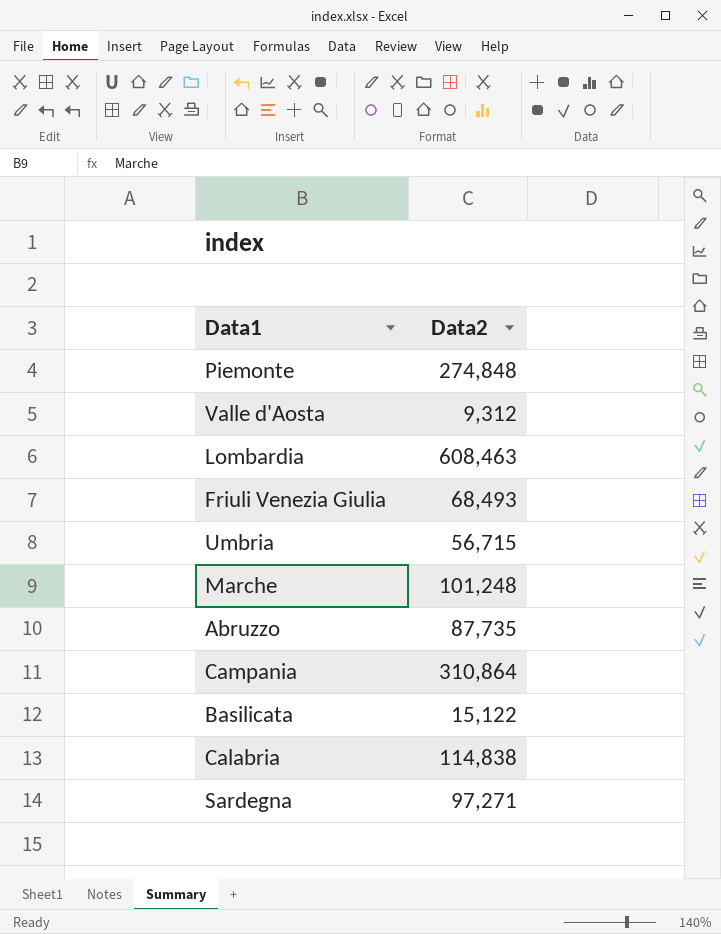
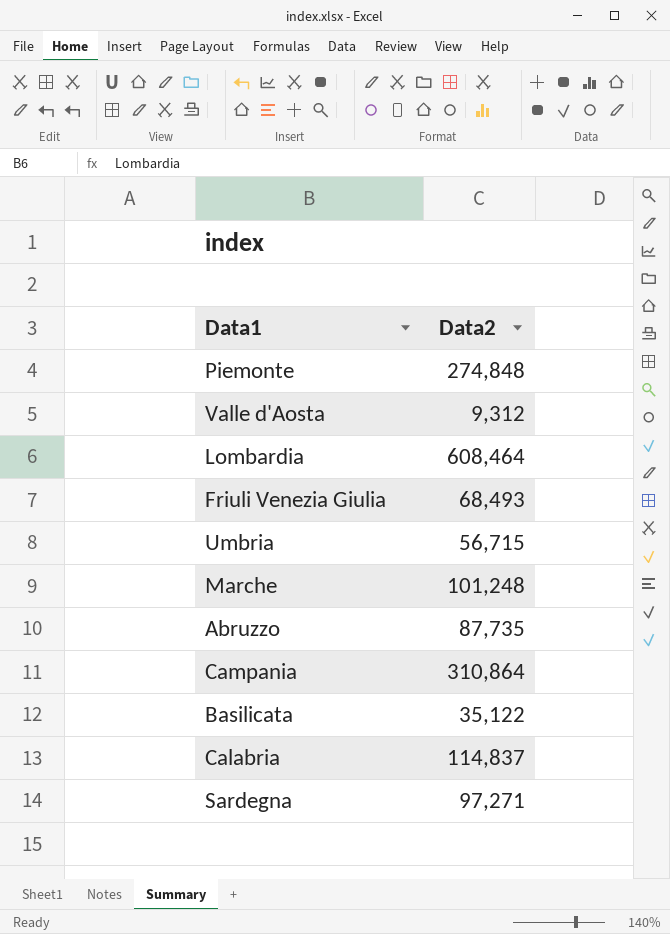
Lombardia | Data2: 608,463 -> 608,464
Basilicata | Data2: 15,122 -> 35,122
Calabria | Data2: 114,838 -> 114,837

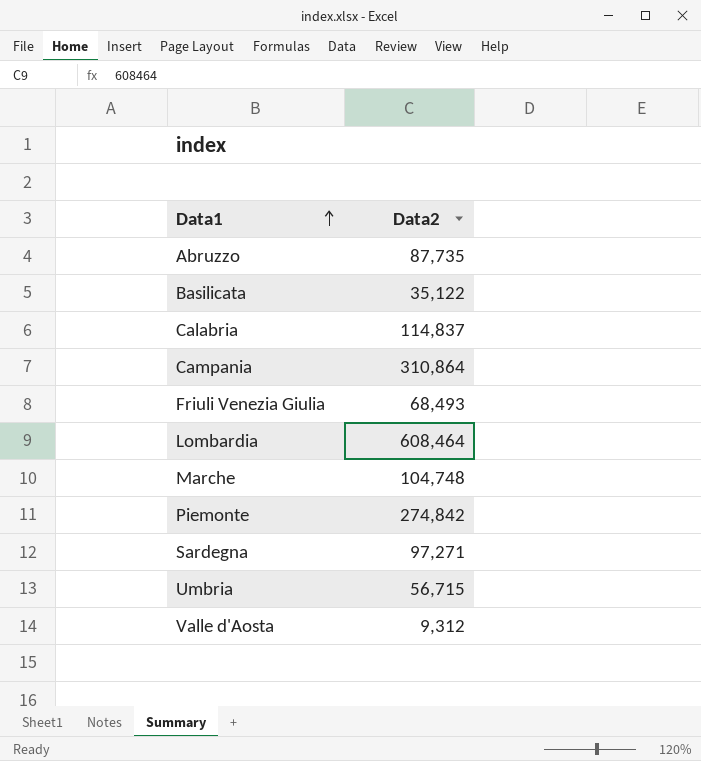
row order: none -> Data1 ascending
Marche | Data2: 101,248 -> 104,748
Piemonte | Data2: 274,848 -> 274,842

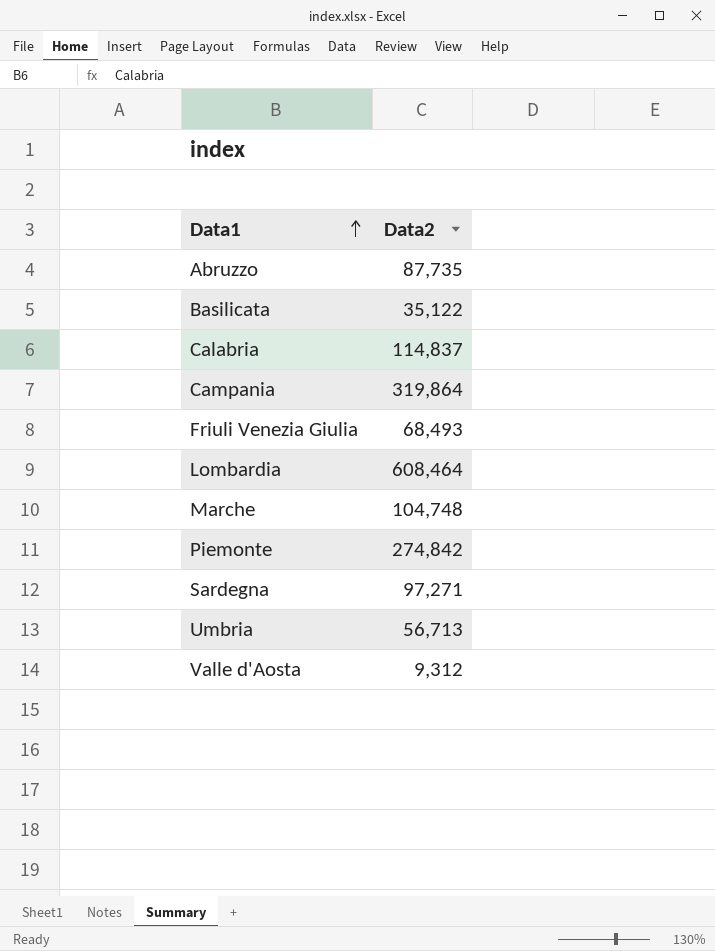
Campania | Data2: 310,864 -> 319,864
Umbria | Data2: 56,715 -> 56,713

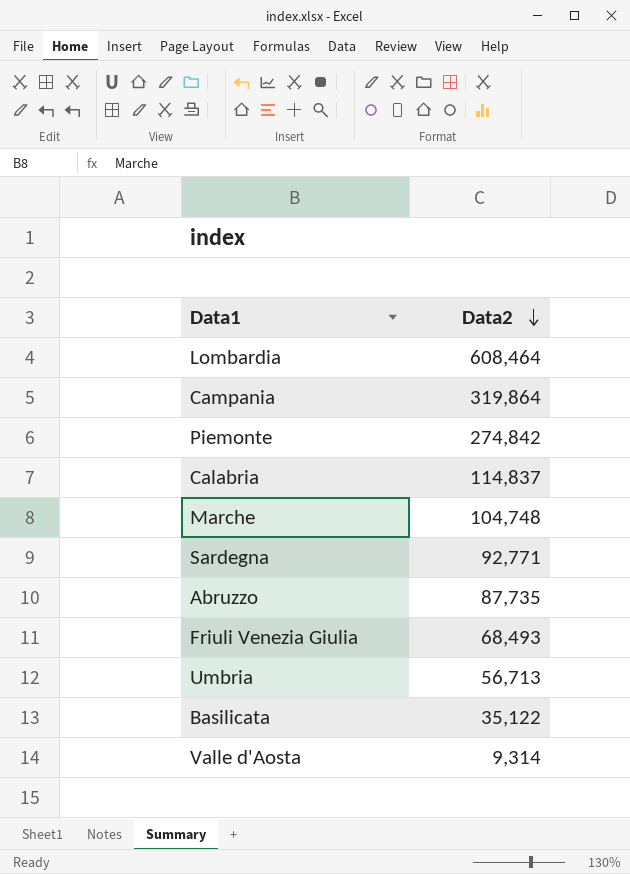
row order: Data1 ascending -> Data2 descending
Sardegna | Data2: 97,271 -> 92,771
Valle d'Aosta | Data2: 9,312 -> 9,314

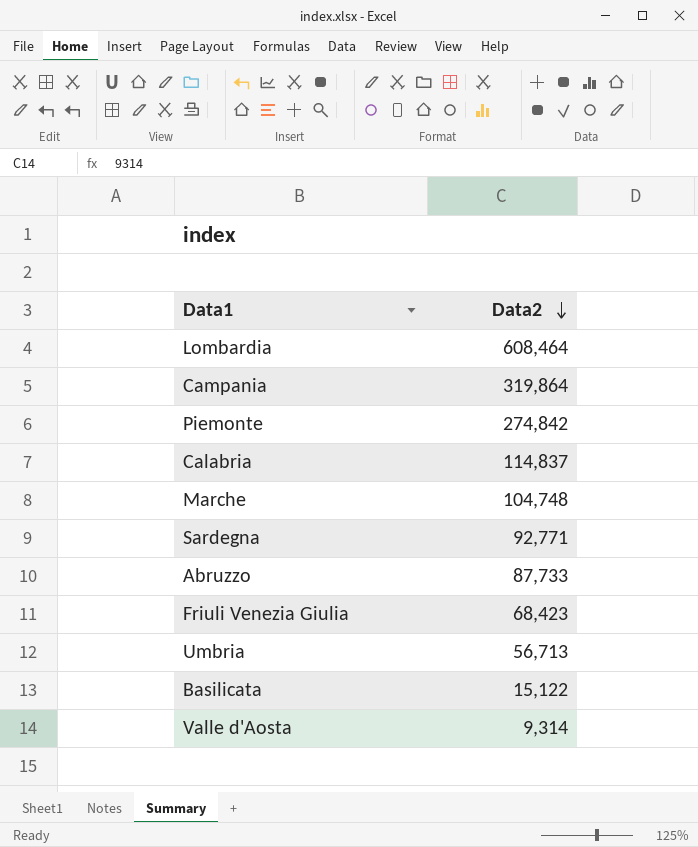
Abruzzo | Data2: 87,735 -> 87,733
Friuli Venezia Giulia | Data2: 68,493 -> 68,423
Basilicata | Data2: 35,122 -> 15,122

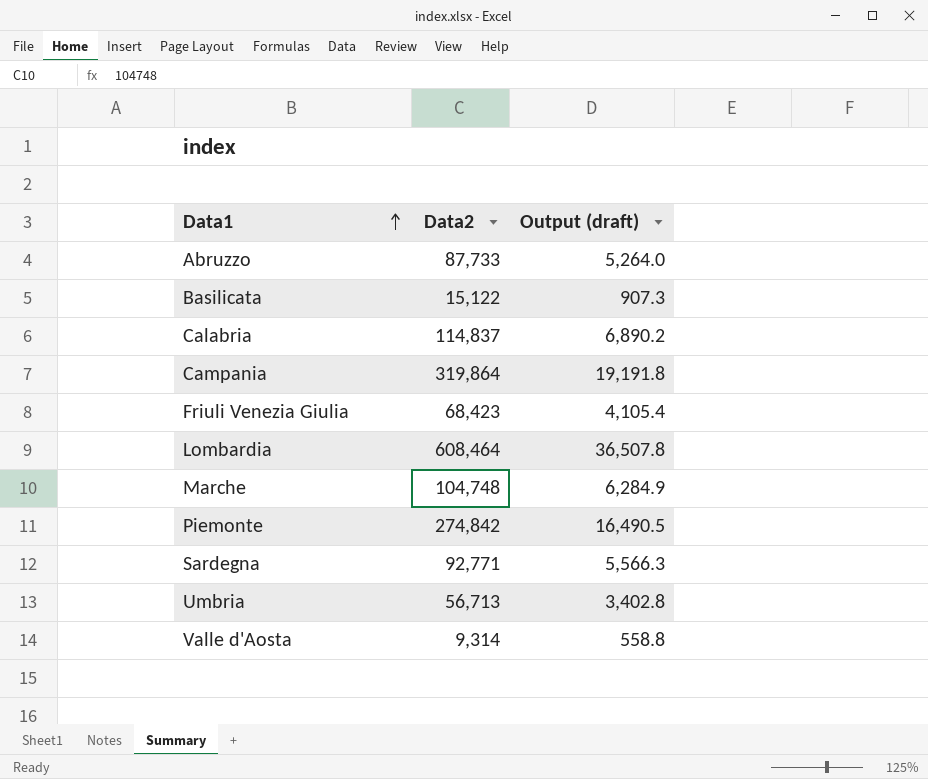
row order: Data2 descending -> Data1 ascending
column Output (draft) | formula: none -> [Data2] * 0.06

